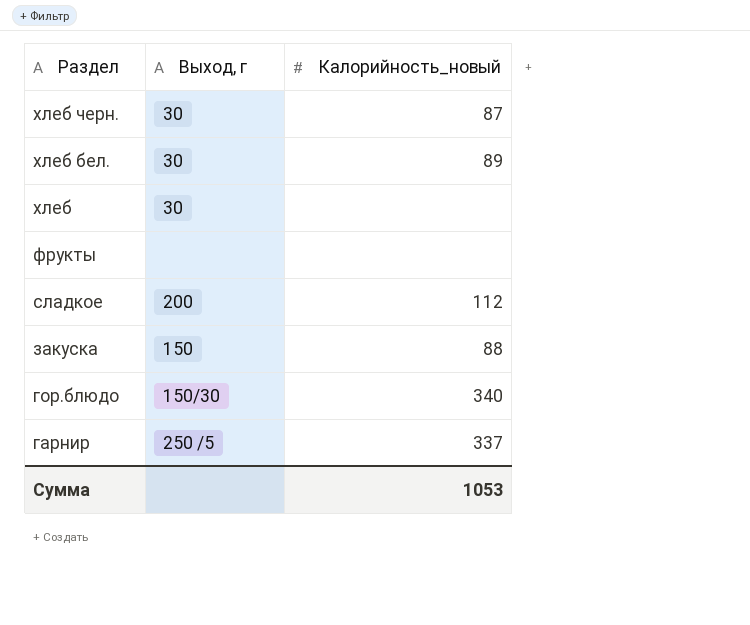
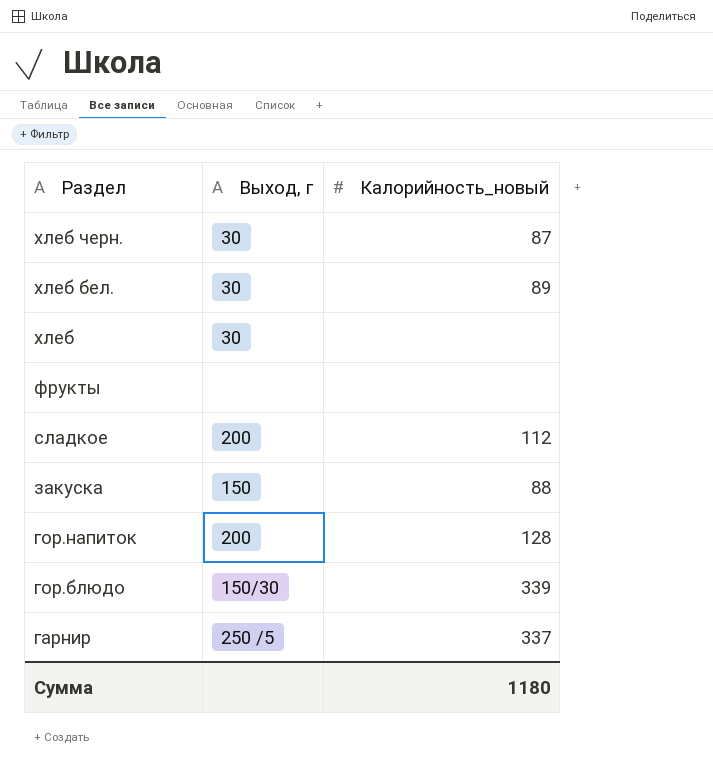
row гор.напиток: none -> 200 | 128
гор.блюдо | Калорийность_новый: 340 -> 339
Сумма | Калорийность_новый: 1053 -> 1180

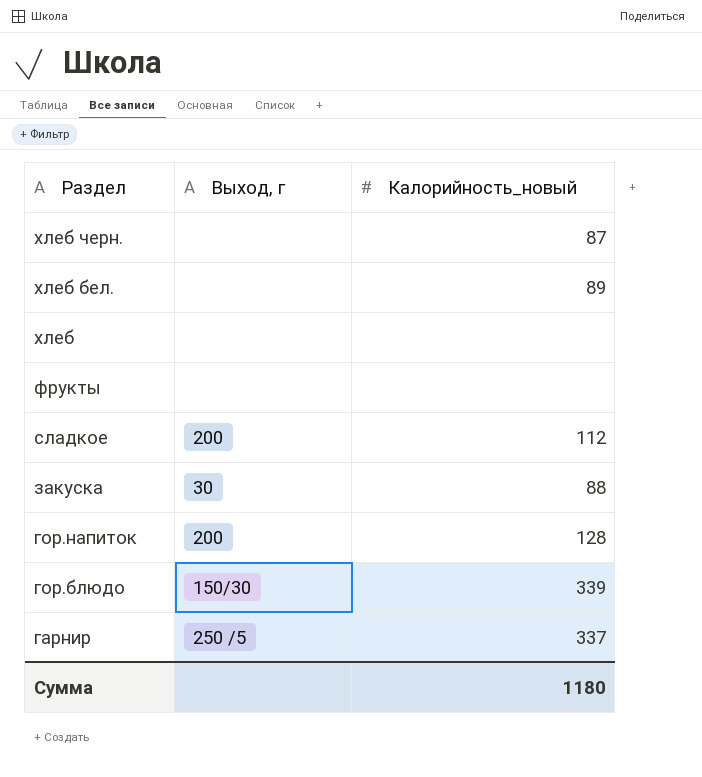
хлеб черн. | Выход, г: 30 -> none
хлеб бел. | Выход, г: 30 -> none
хлеб | Выход, г: 30 -> none
закуска | Выход, г: 150 -> 30

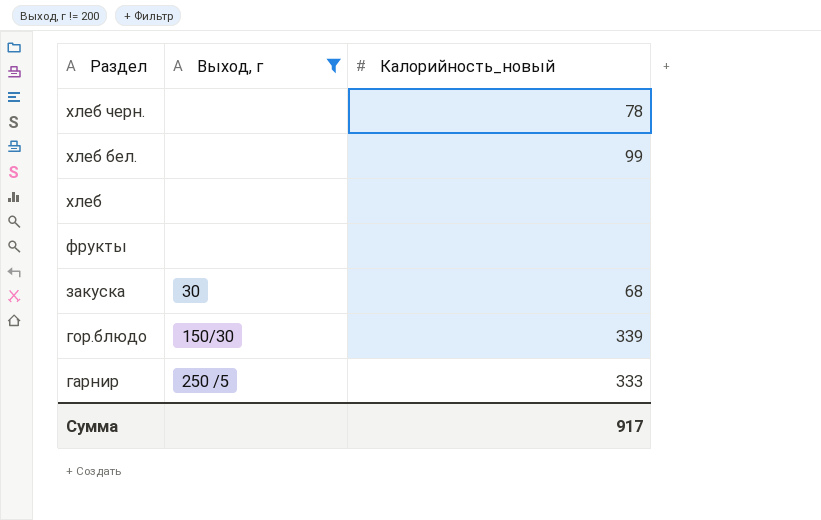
filter: none -> Выход, г != 200
хлеб черн. | Калорийность_новый: 87 -> 78
хлеб бел. | Калорийность_новый: 89 -> 99
закуска | Калорийность_новый: 88 -> 68
гарнир | Калорийность_новый: 337 -> 333
Сумма | Калорийность_новый: 1180 -> 917

